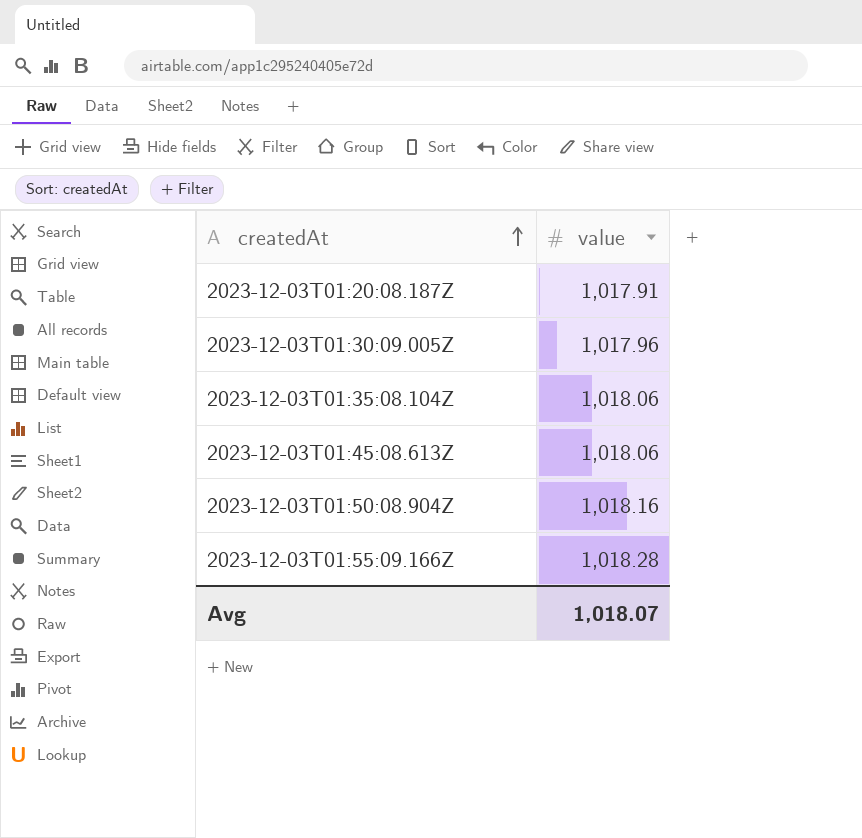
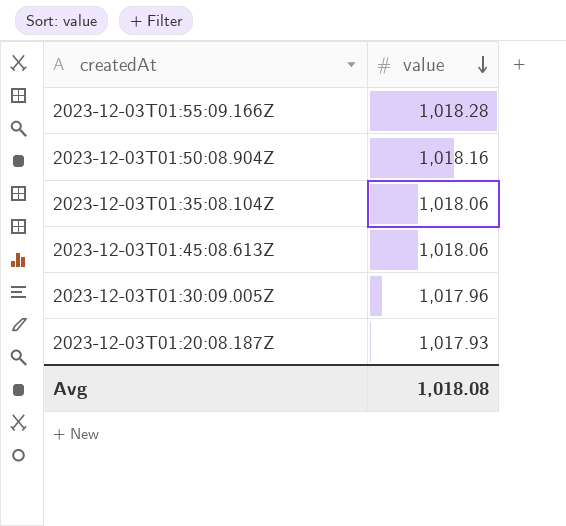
row order: createdAt ascending -> value descending
2023-12-03T01:20:08.187Z | value: 1,017.91 -> 1,017.93
Avg | value: 1,018.07 -> 1,018.08

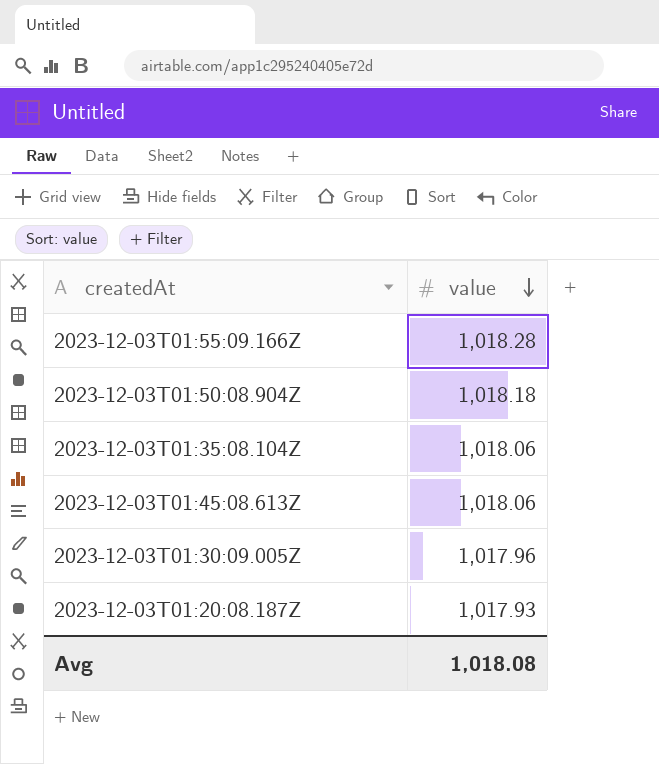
2023-12-03T01:50:08.904Z | value: 1,018.16 -> 1,018.18

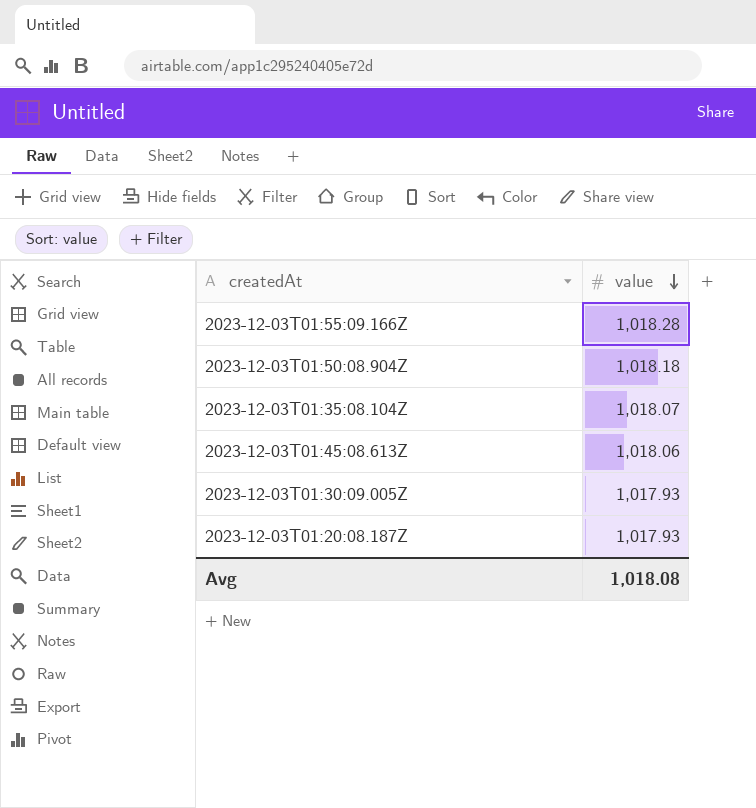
2023-12-03T01:35:08.104Z | value: 1,018.06 -> 1,018.07
2023-12-03T01:30:09.005Z | value: 1,017.96 -> 1,017.93

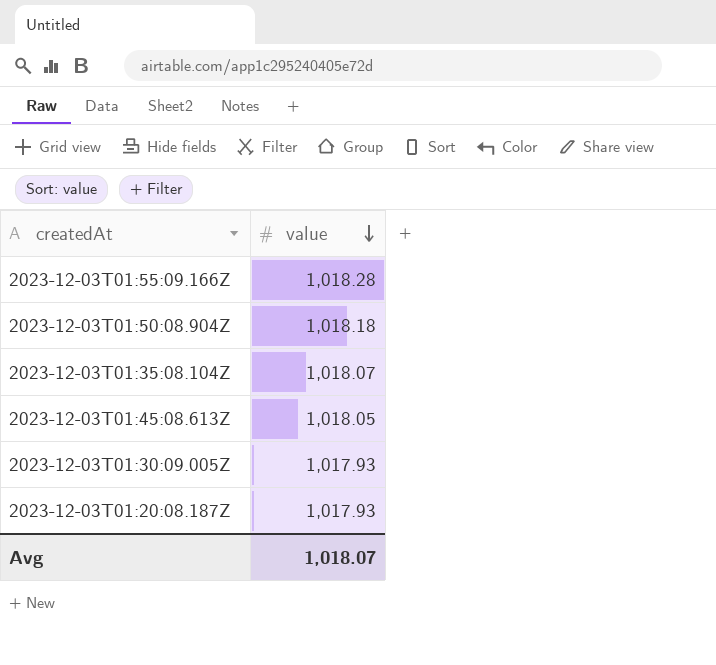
2023-12-03T01:45:08.613Z | value: 1,018.06 -> 1,018.05
Avg | value: 1,018.08 -> 1,018.07

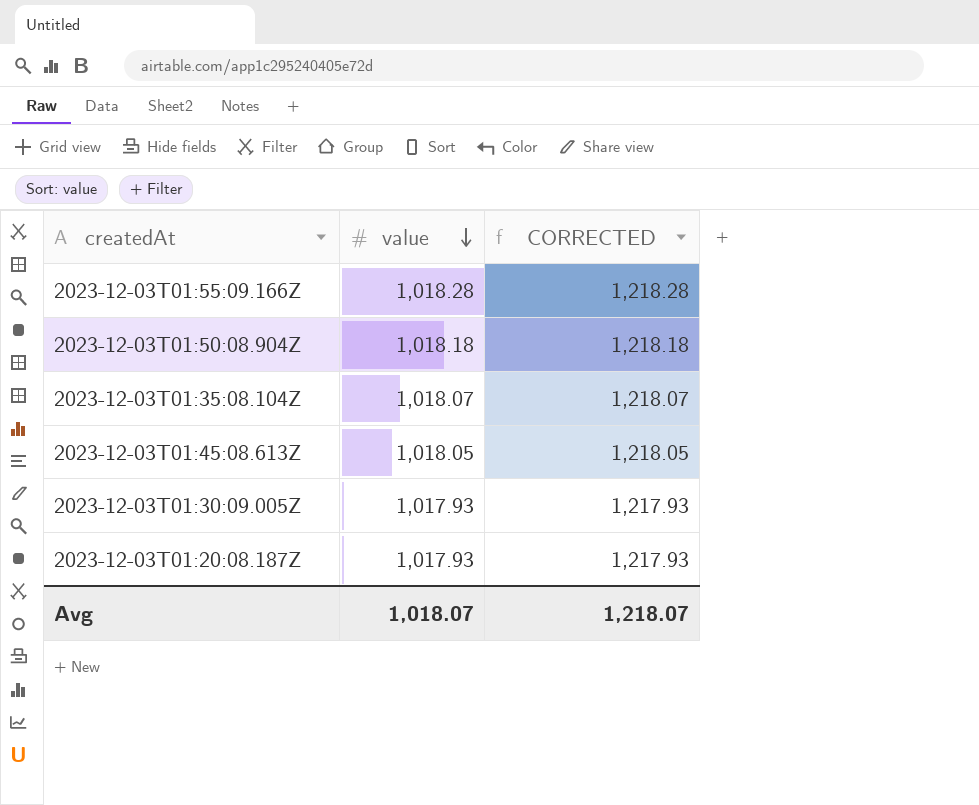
column CORRECTED | formula: none -> [value] + 200

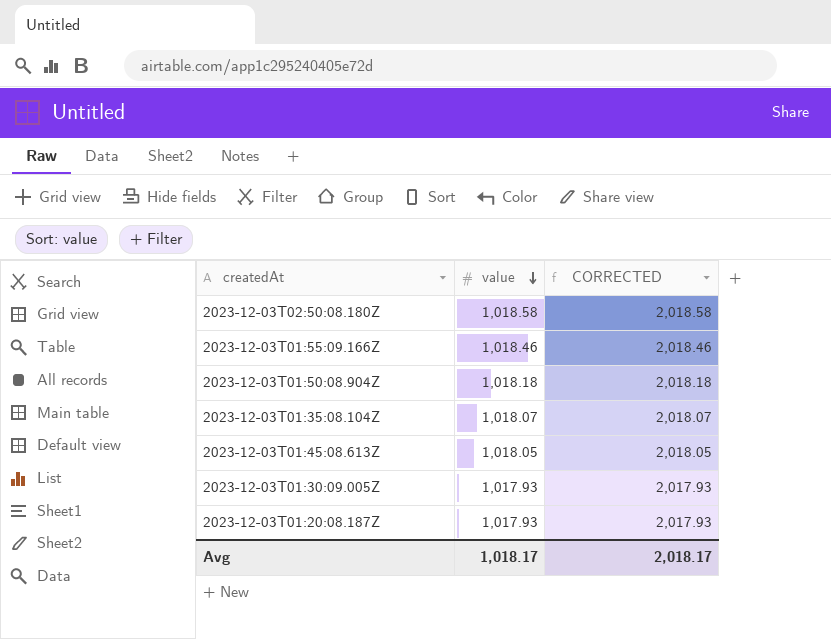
column CORRECTED | formula: [value] + 200 -> [value] + 1000
row 2023-12-03T02:50:08.180Z: none -> 1,018.58 | 2,018.58
2023-12-03T01:55:09.166Z | value: 1,018.28 -> 1,018.46
Avg | value: 1,018.07 -> 1,018.17
Avg | CORRECTED: 1,218.07 -> 2,018.17

